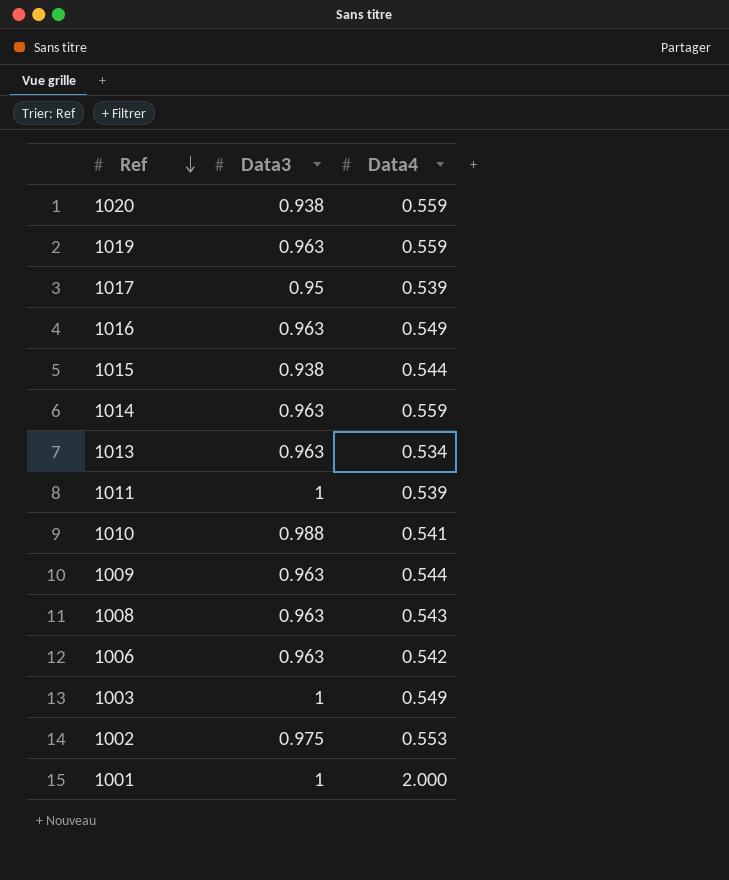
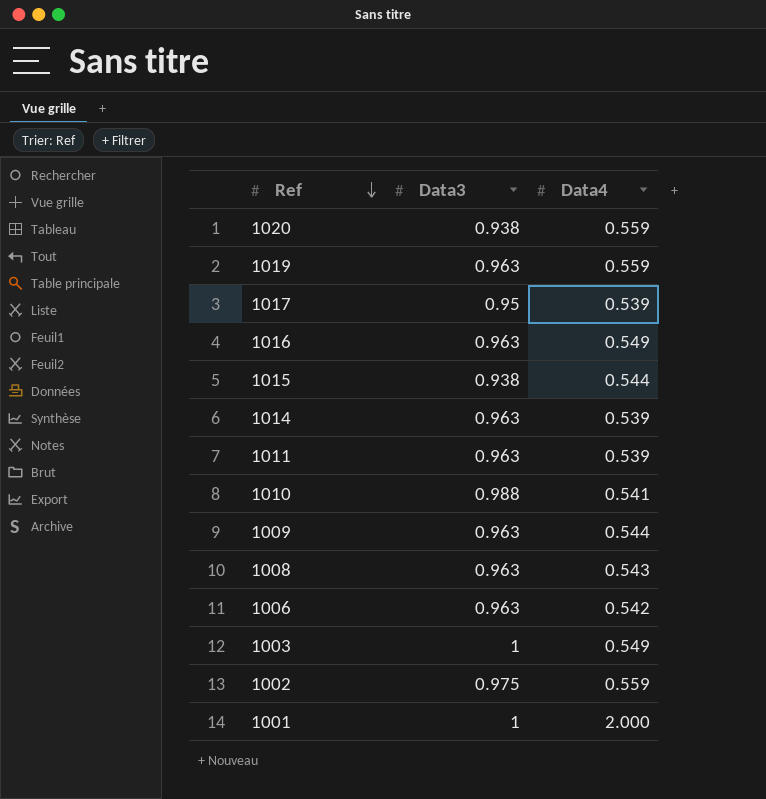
row 1013: 0.963 | 0.534 -> none
1014 | Data4: 0.559 -> 0.539
1011 | Data3: 1 -> 0.963
1002 | Data4: 0.553 -> 0.559

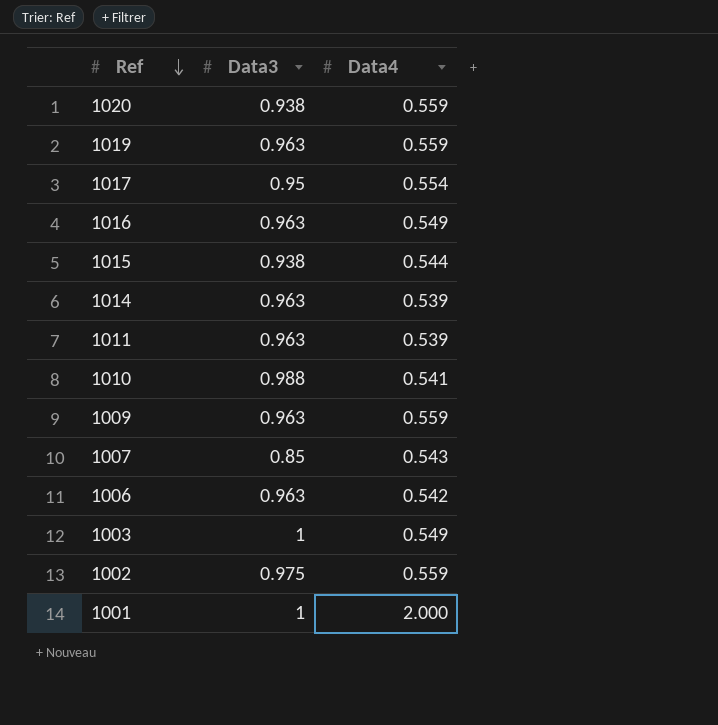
row 1008: 0.963 | 0.543 -> none
1017 | Data4: 0.539 -> 0.554
1009 | Data4: 0.544 -> 0.559
row 1007: none -> 0.85 | 0.543

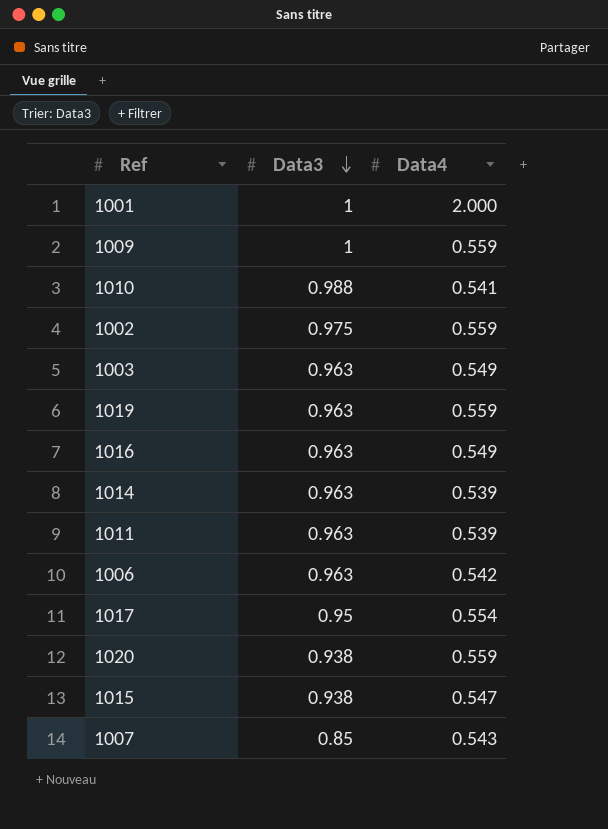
row order: Ref descending -> Data3 descending
1009 | Data3: 0.963 -> 1
1003 | Data3: 1 -> 0.963
1015 | Data4: 0.544 -> 0.547

